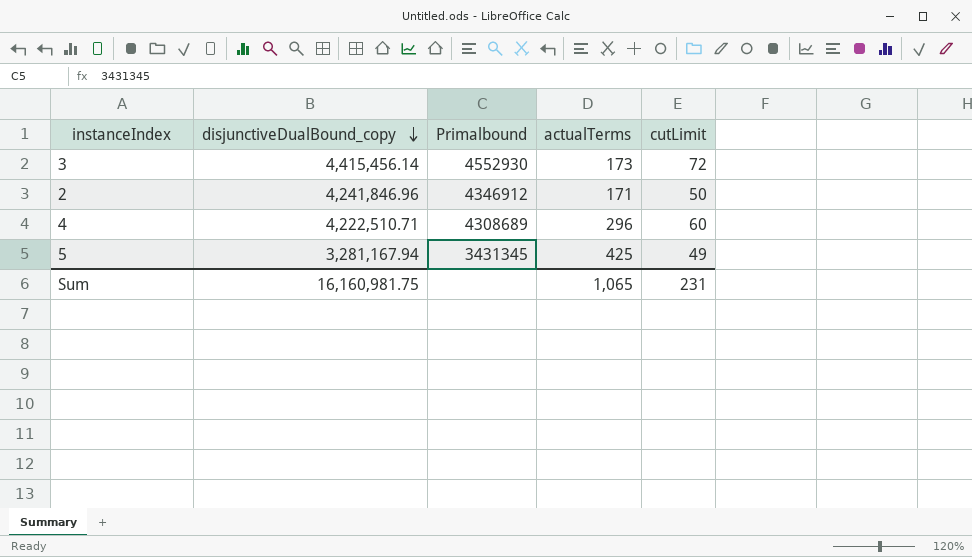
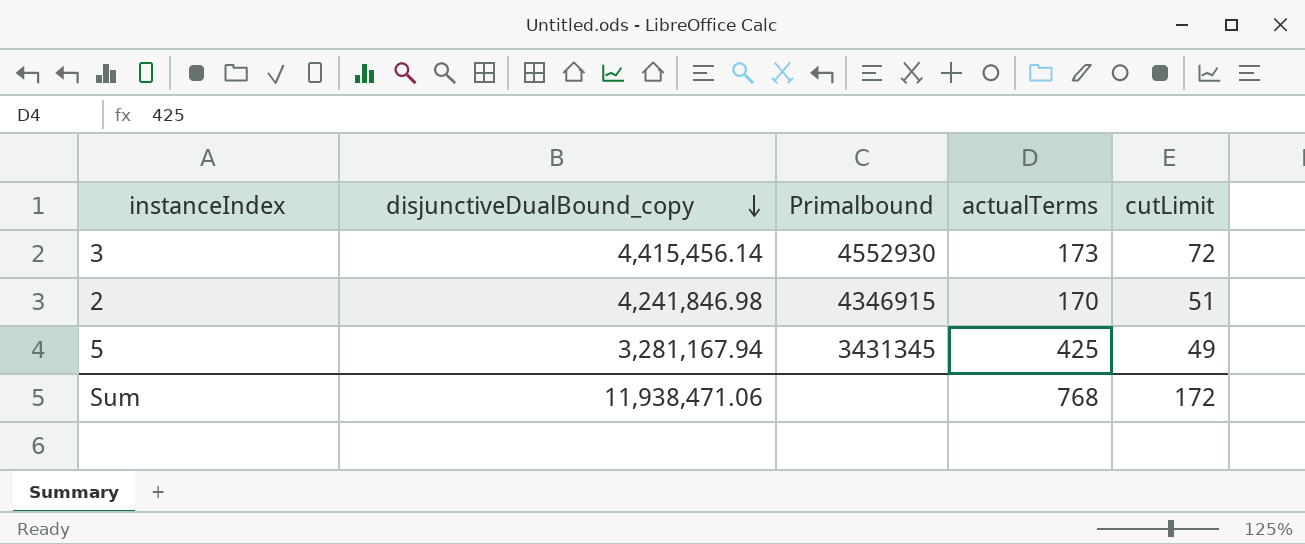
row 4: 4,222,510.71 | 4308689 | 296 | 60 -> none
2 | disjunctiveDualBound_copy: 4,241,846.96 -> 4,241,846.98
2 | Primalbound: 4346912 -> 4346915
2 | actualTerms: 171 -> 170
2 | cutLimit: 50 -> 51
Sum | disjunctiveDualBound_copy: 16,160,981.75 -> 11,938,471.06
Sum | actualTerms: 1,065 -> 768
Sum | cutLimit: 231 -> 172

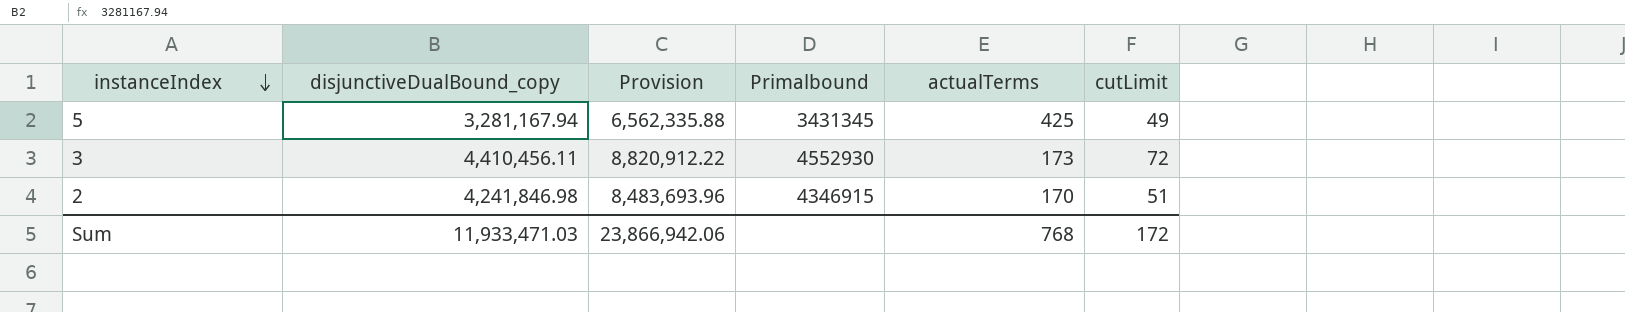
row order: disjunctiveDualBound_copy descending -> instanceIndex descending
column Provision | formula: none -> [disjunctiveDualBound_copy] * 2
3 | disjunctiveDualBound_copy: 4,415,456.14 -> 4,410,456.11
Sum | disjunctiveDualBound_copy: 11,938,471.06 -> 11,933,471.03

